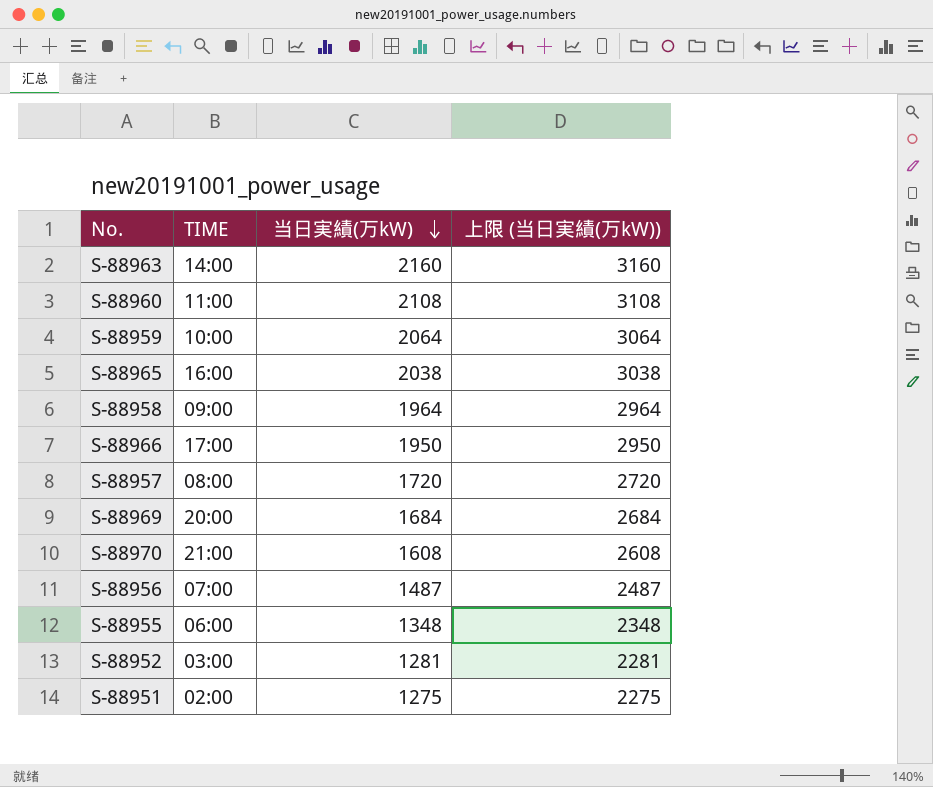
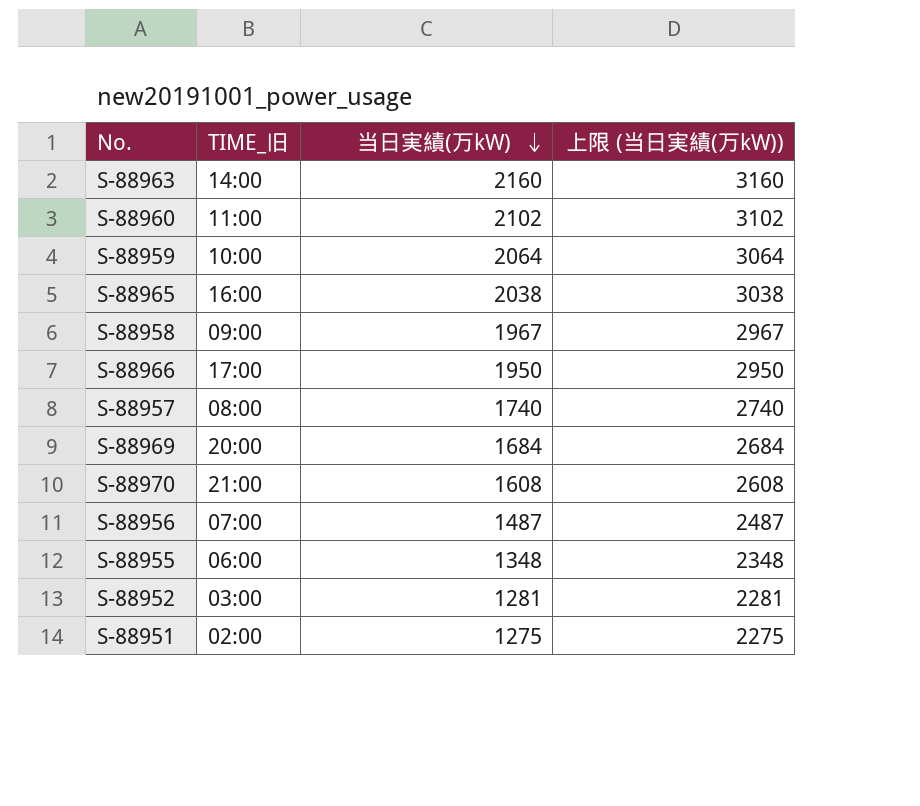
column name: TIME -> TIME_旧
S-88960 | 当日実績(万kW): 2108 -> 2102
S-88960 | 上限 (当日実績(万kW)): 3108 -> 3102
S-88958 | 当日実績(万kW): 1964 -> 1967
S-88958 | 上限 (当日実績(万kW)): 2964 -> 2967
S-88957 | 当日実績(万kW): 1720 -> 1740
S-88957 | 上限 (当日実績(万kW)): 2720 -> 2740

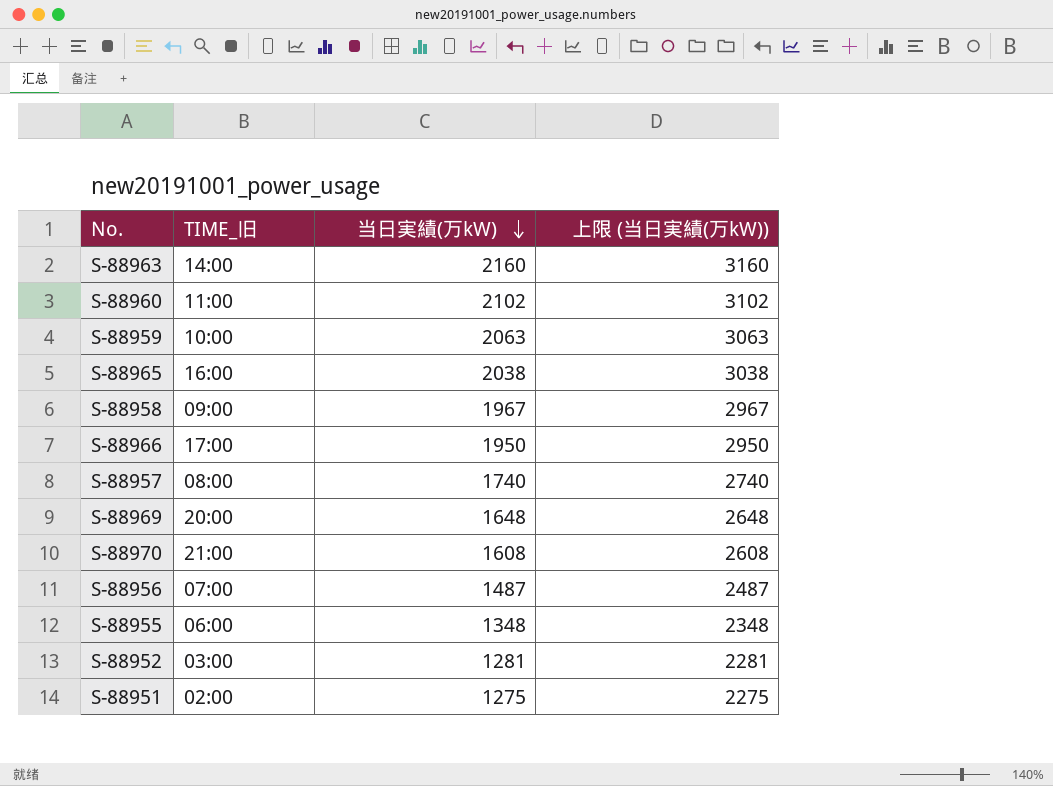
S-88959 | 当日実績(万kW): 2064 -> 2063
S-88959 | 上限 (当日実績(万kW)): 3064 -> 3063
S-88969 | 当日実績(万kW): 1684 -> 1648
S-88969 | 上限 (当日実績(万kW)): 2684 -> 2648

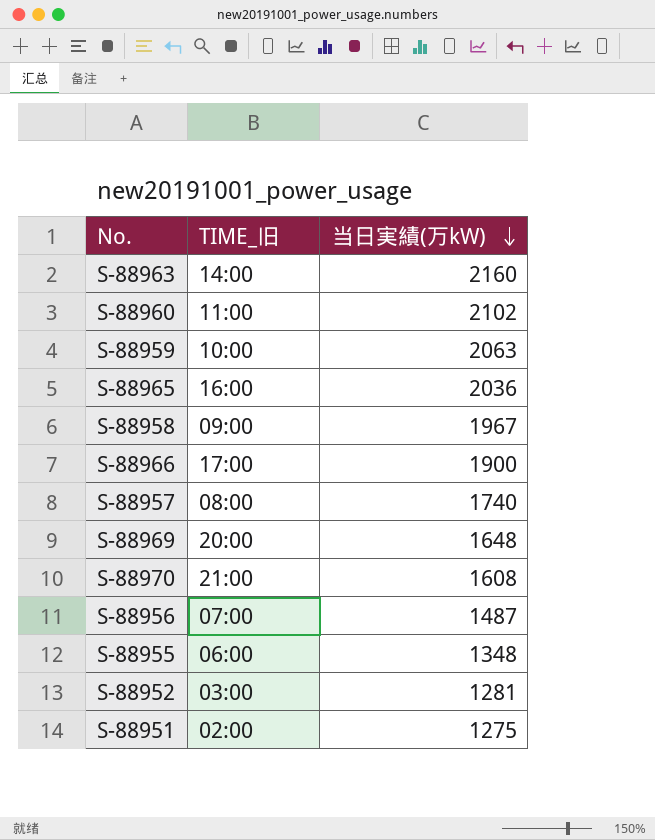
column 上限 (当日実績(万kW)) | formula: [当日実績(万kW)] + 1000 -> none
S-88965 | 当日実績(万kW): 2038 -> 2036
S-88966 | 当日実績(万kW): 1950 -> 1900

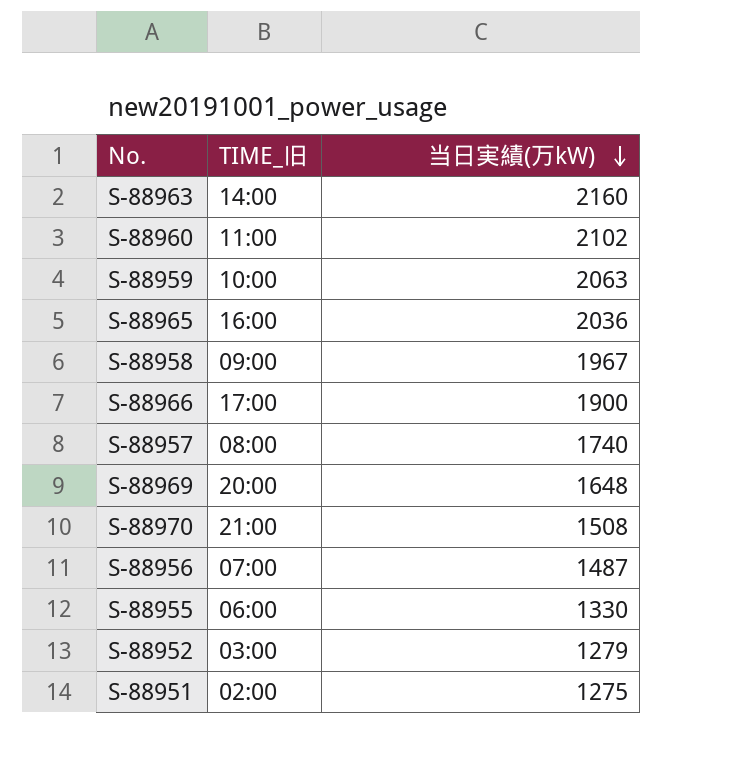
S-88970 | 当日実績(万kW): 1608 -> 1508
S-88955 | 当日実績(万kW): 1348 -> 1330
S-88952 | 当日実績(万kW): 1281 -> 1279

